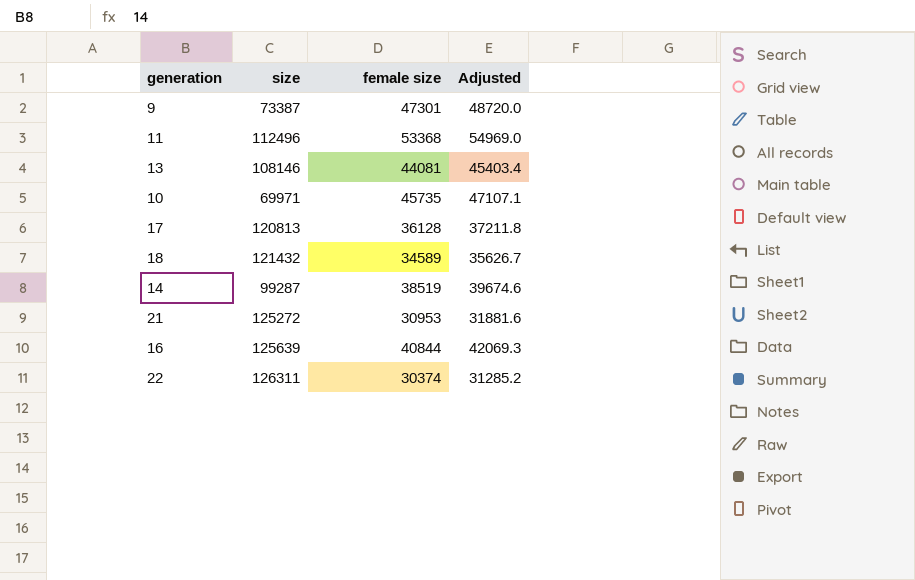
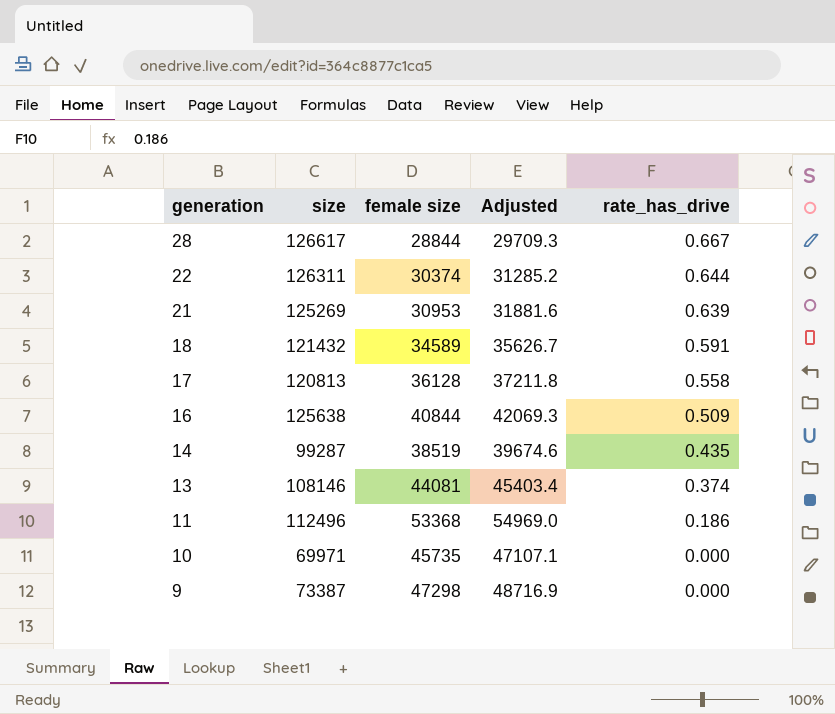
row order: none -> generation descending
column rate_has_drive | position: none -> 5
row 28: none -> 126617 | 28844 | 29709.3 | 0.667
21 | size: 125272 -> 125269
16 | size: 125639 -> 125638
9 | female size: 47301 -> 47298
9 | Adjusted: 48720.0 -> 48716.9

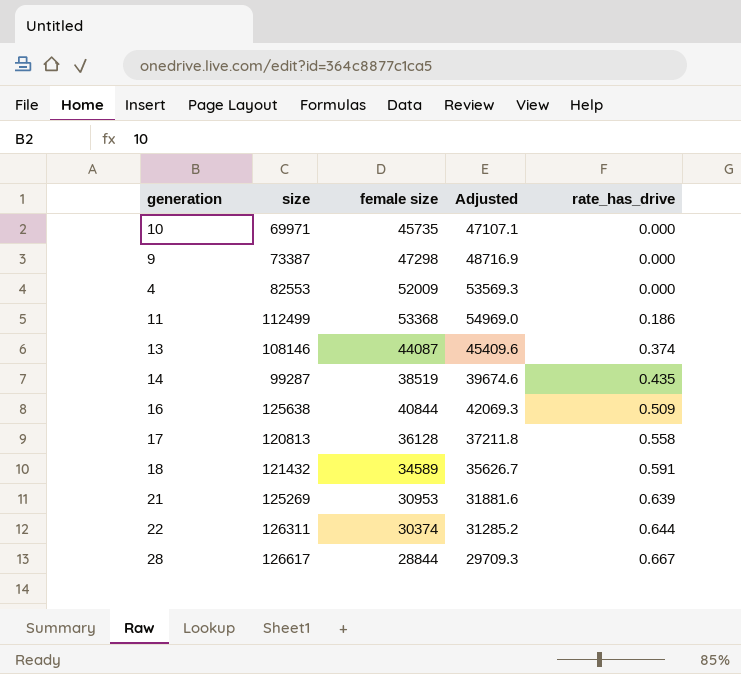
row order: generation descending -> rate_has_drive ascending
row 4: none -> 82553 | 52009 | 53569.3 | 0.000
11 | size: 112496 -> 112499
13 | female size: 44081 -> 44087
13 | Adjusted: 45403.4 -> 45409.6

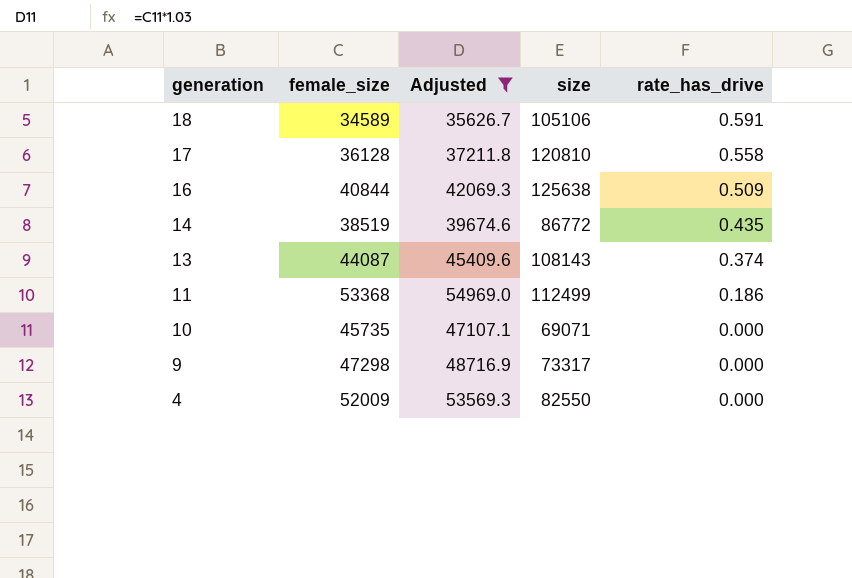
filter: none -> Adjusted >= 35626.7
row order: rate_has_drive ascending -> generation descending
column name: female size -> female_size
column size | position: 2 -> 4
18 | size: 121432 -> 105106
17 | size: 120813 -> 120810
14 | size: 99287 -> 86772
13 | size: 108146 -> 108143
10 | size: 69971 -> 69071
9 | size: 73387 -> 73317
4 | size: 82553 -> 82550

